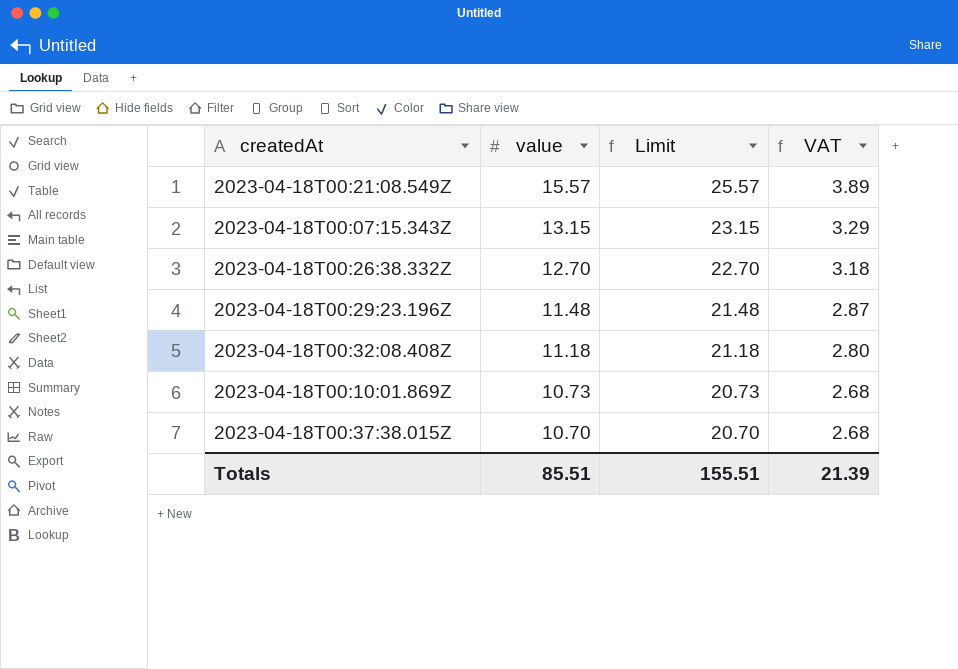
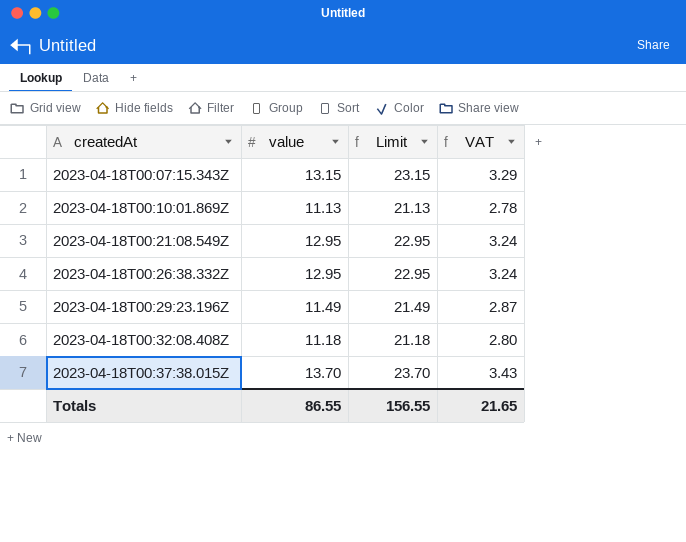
row order: value descending -> createdAt ascending
2023-04-18T00:10:01.869Z | value: 10.73 -> 11.13
2023-04-18T00:10:01.869Z | Limit: 20.73 -> 21.13
2023-04-18T00:10:01.869Z | VAT: 2.68 -> 2.78
2023-04-18T00:21:08.549Z | value: 15.57 -> 12.95
2023-04-18T00:21:08.549Z | Limit: 25.57 -> 22.95
2023-04-18T00:21:08.549Z | VAT: 3.89 -> 3.24
2023-04-18T00:26:38.332Z | value: 12.70 -> 12.95
2023-04-18T00:26:38.332Z | Limit: 22.70 -> 22.95
2023-04-18T00:26:38.332Z | VAT: 3.18 -> 3.24
2023-04-18T00:29:23.196Z | value: 11.48 -> 11.49
2023-04-18T00:29:23.196Z | Limit: 21.48 -> 21.49
2023-04-18T00:37:38.015Z | value: 10.70 -> 13.70
2023-04-18T00:37:38.015Z | Limit: 20.70 -> 23.70
2023-04-18T00:37:38.015Z | VAT: 2.68 -> 3.43
Totals | value: 85.51 -> 86.55
Totals | Limit: 155.51 -> 156.55
Totals | VAT: 21.39 -> 21.65

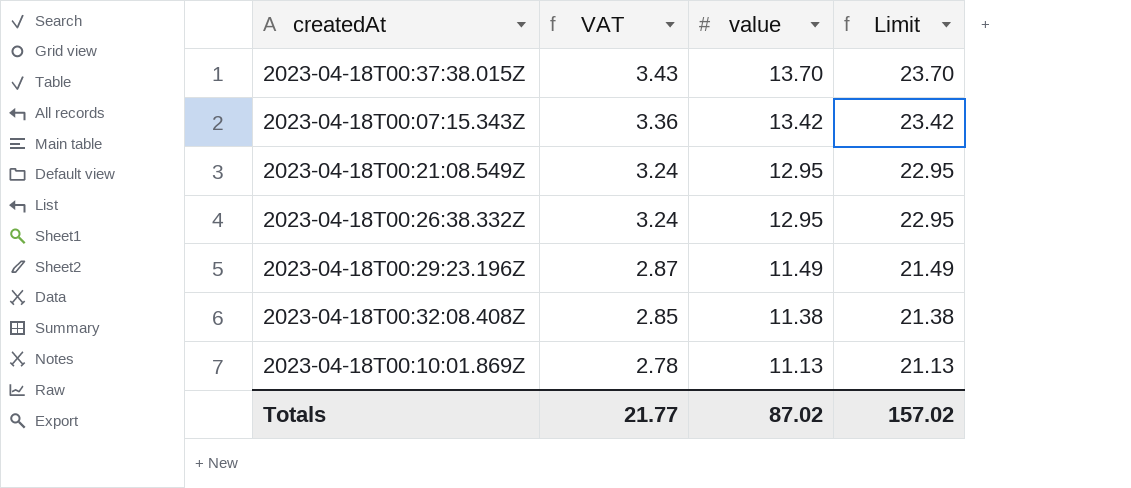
row order: createdAt ascending -> VAT descending
column VAT | position: 4 -> 2
2023-04-18T00:07:15.343Z | VAT: 3.29 -> 3.36
2023-04-18T00:07:15.343Z | value: 13.15 -> 13.42
2023-04-18T00:07:15.343Z | Limit: 23.15 -> 23.42
2023-04-18T00:32:08.408Z | VAT: 2.80 -> 2.85
2023-04-18T00:32:08.408Z | value: 11.18 -> 11.38
2023-04-18T00:32:08.408Z | Limit: 21.18 -> 21.38
Totals | VAT: 21.65 -> 21.77
Totals | value: 86.55 -> 87.02
Totals | Limit: 156.55 -> 157.02

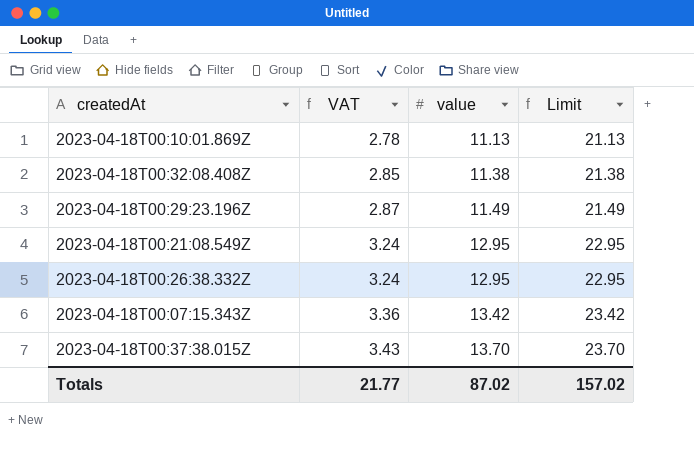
row order: VAT descending -> VAT ascending

